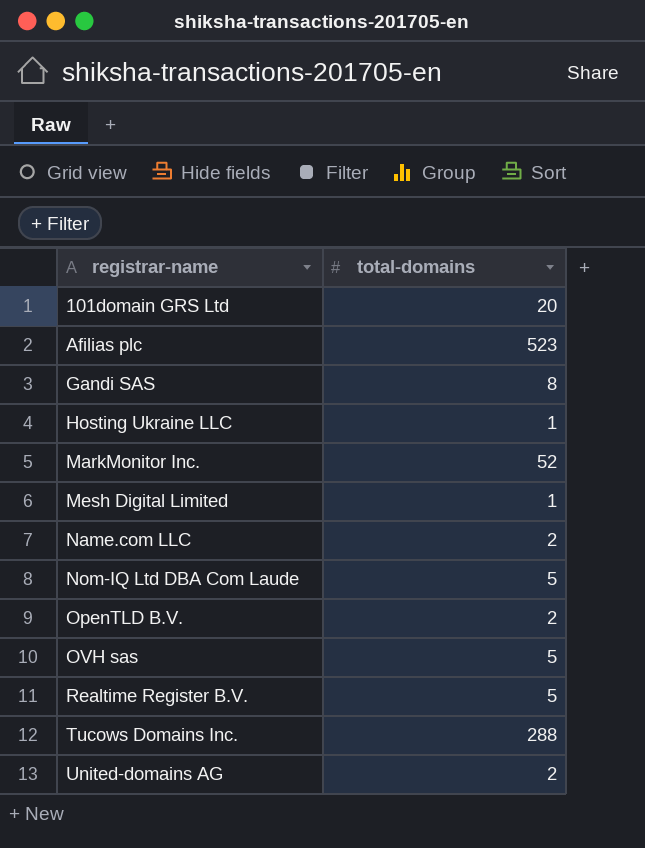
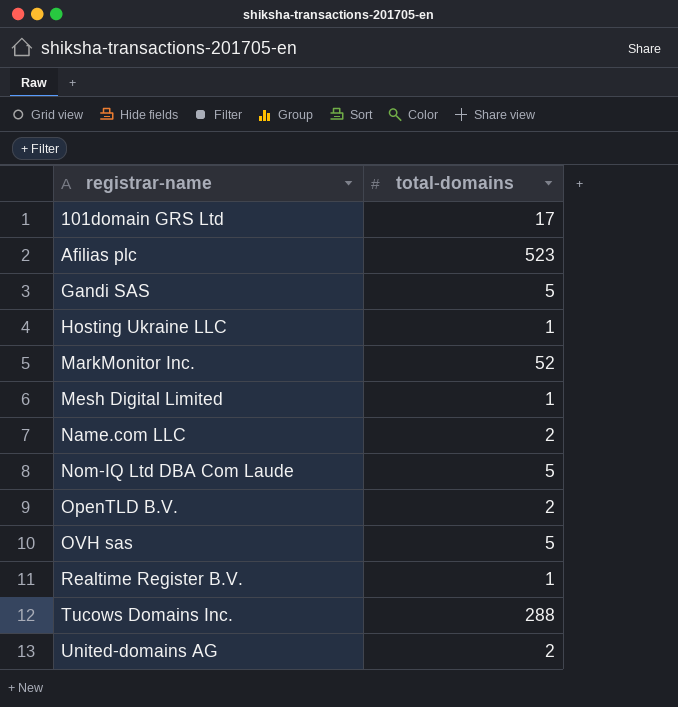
101domain GRS Ltd | total-domains: 20 -> 17
Gandi SAS | total-domains: 8 -> 5
Realtime Register B.V. | total-domains: 5 -> 1

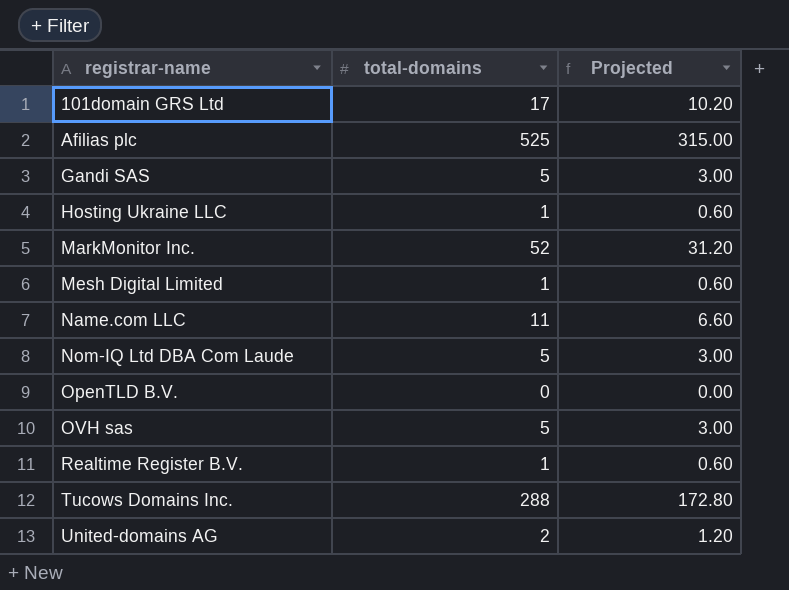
column Projected | formula: none -> [total-domains] * 0.6
Afilias plc | total-domains: 523 -> 525
Name.com LLC | total-domains: 2 -> 11
OpenTLD B.V. | total-domains: 2 -> 0

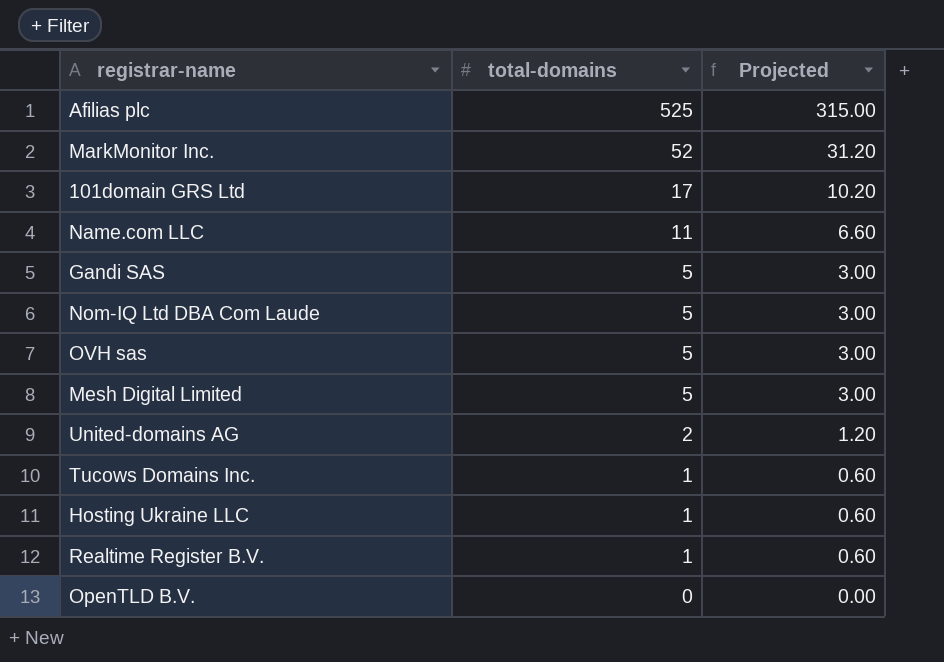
row order: registrar-name ascending -> total-domains descending
Mesh Digital Limited | total-domains: 1 -> 5
Mesh Digital Limited | Projected: 0.60 -> 3.00
Tucows Domains Inc. | total-domains: 288 -> 1
Tucows Domains Inc. | Projected: 172.80 -> 0.60

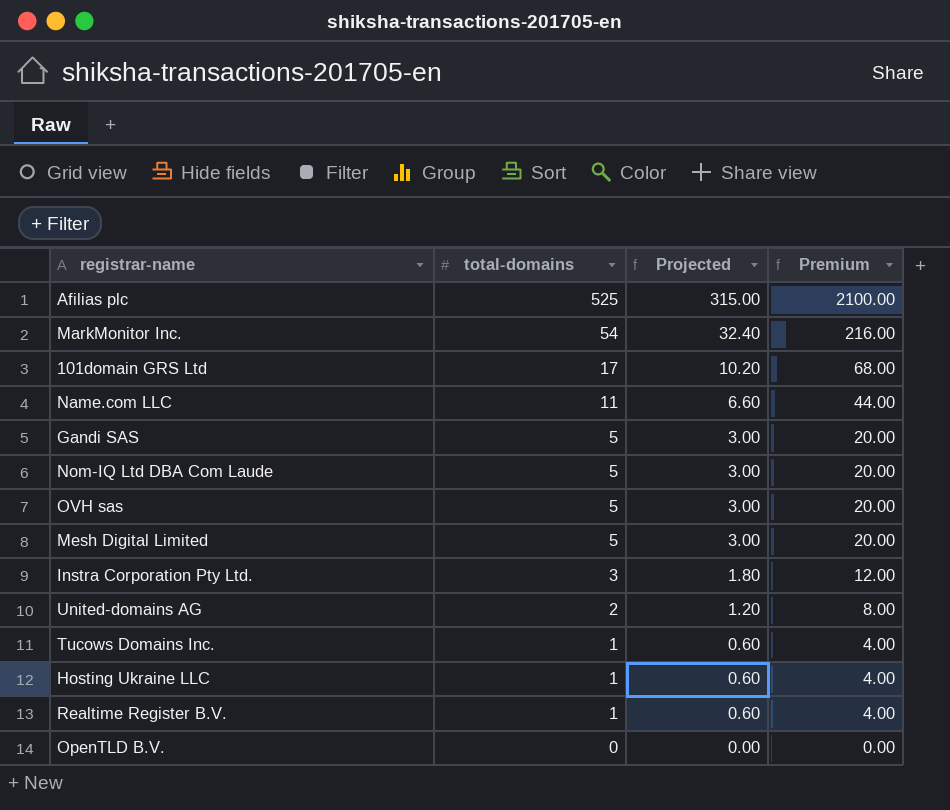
column Premium | formula: none -> [total-domains] * 4
MarkMonitor Inc. | total-domains: 52 -> 54
MarkMonitor Inc. | Projected: 31.20 -> 32.40
row Instra Corporation Pty Ltd.: none -> 3 | 1.80 | 12.00

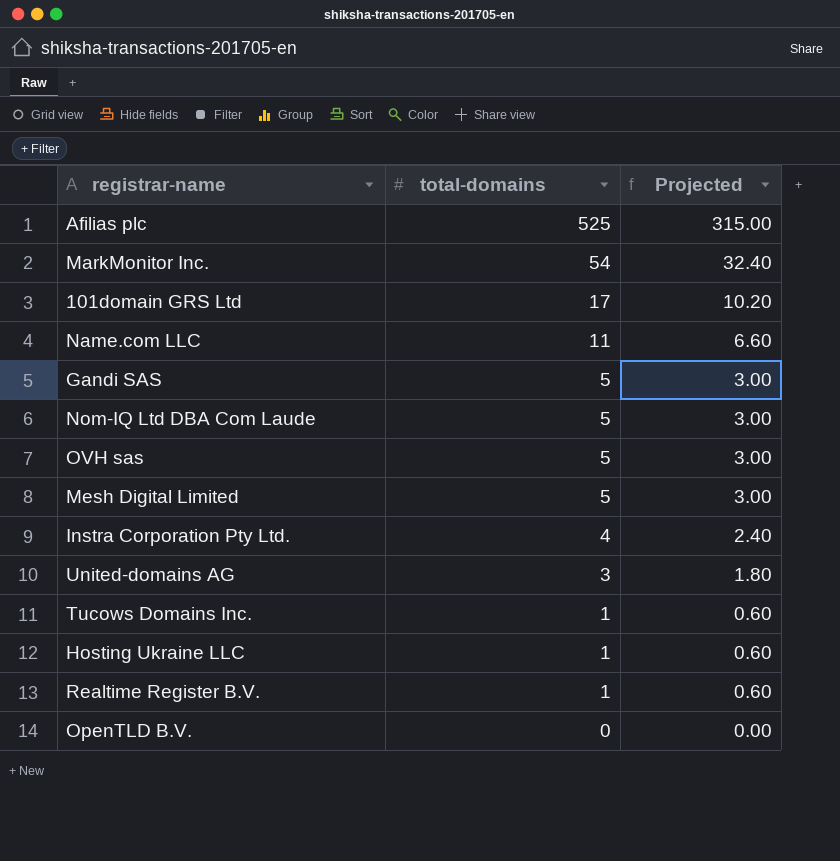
column Premium | formula: [total-domains] * 4 -> none
Instra Corporation Pty Ltd. | total-domains: 3 -> 4
Instra Corporation Pty Ltd. | Projected: 1.80 -> 2.40
United-domains AG | total-domains: 2 -> 3
United-domains AG | Projected: 1.20 -> 1.80

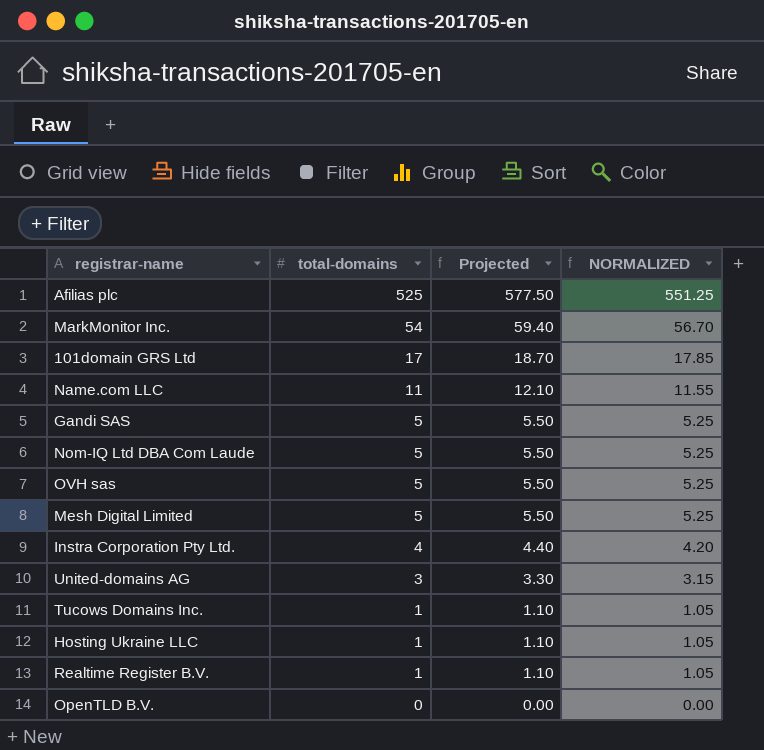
column Projected | formula: [total-domains] * 0.6 -> [total-domains] * 1.1
column NORMALIZED | formula: none -> [total-domains] * 1.05

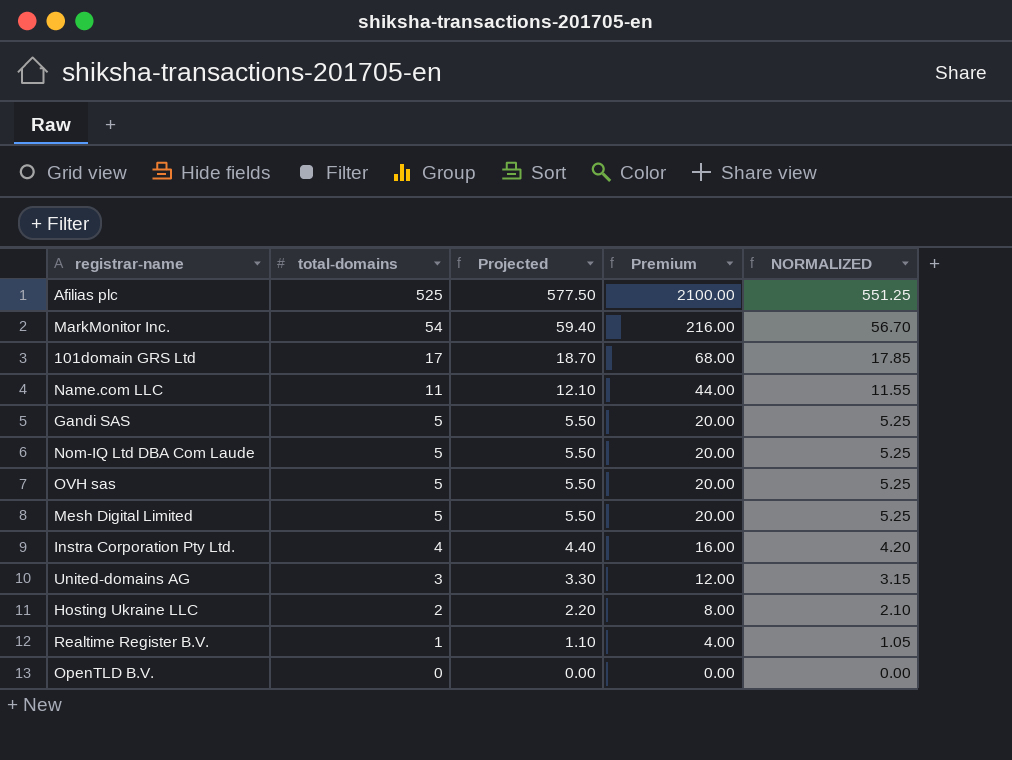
column Premium | formula: none -> [total-domains] * 4
row Tucows Domains Inc.: 1 | 1.10 | 1.05 -> none
Hosting Ukraine LLC | total-domains: 1 -> 2
Hosting Ukraine LLC | Projected: 1.10 -> 2.20
Hosting Ukraine LLC | NORMALIZED: 1.05 -> 2.10

